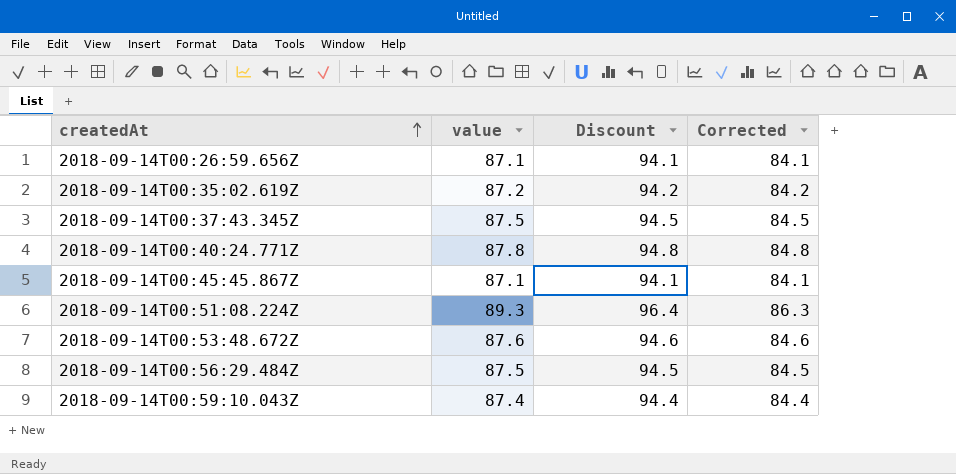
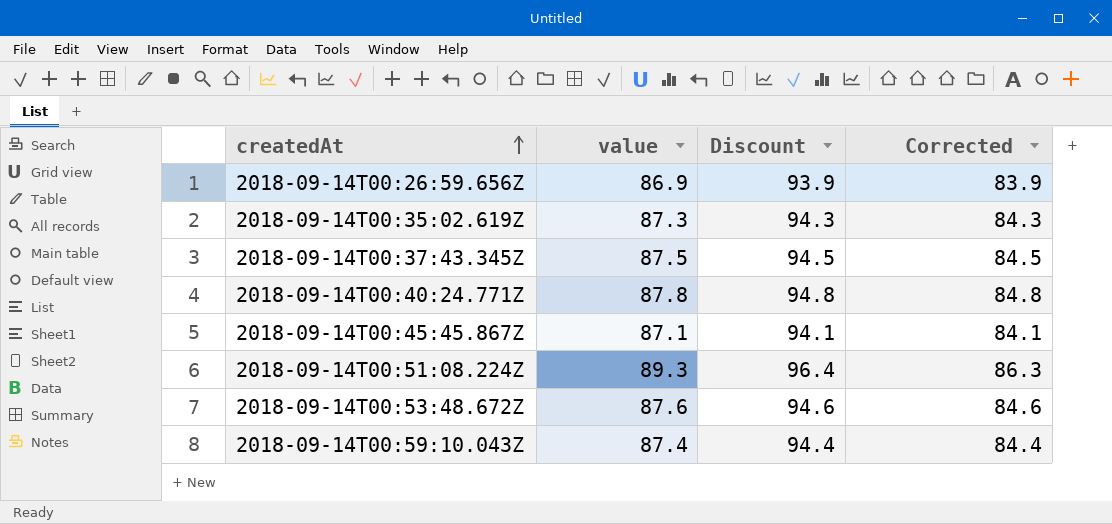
row 2018-09-14T00:56:29.484Z: 87.5 | 94.5 | 84.5 -> none
2018-09-14T00:26:59.656Z | value: 87.1 -> 86.9
2018-09-14T00:26:59.656Z | Discount: 94.1 -> 93.9
2018-09-14T00:26:59.656Z | Corrected: 84.1 -> 83.9
2018-09-14T00:35:02.619Z | value: 87.2 -> 87.3
2018-09-14T00:35:02.619Z | Discount: 94.2 -> 94.3
2018-09-14T00:35:02.619Z | Corrected: 84.2 -> 84.3

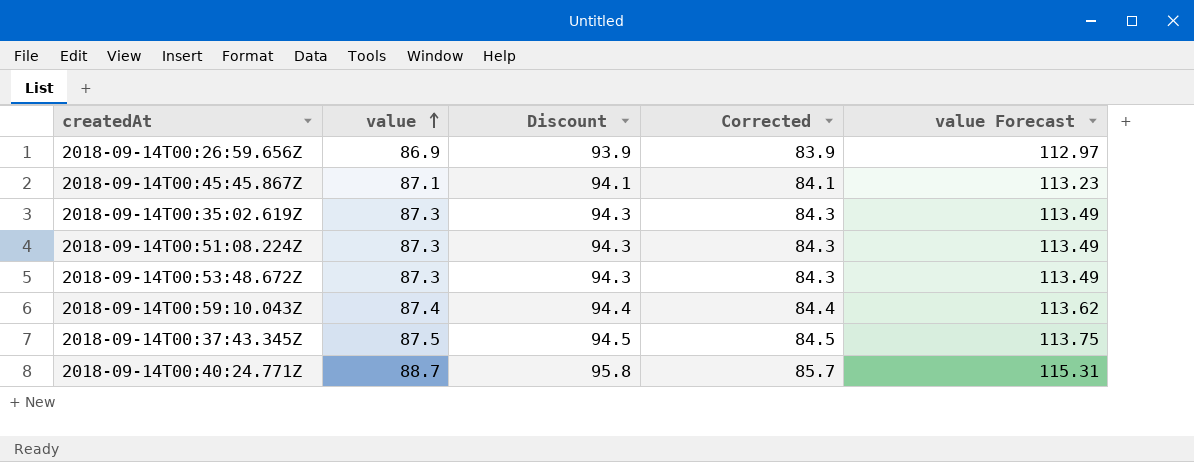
row order: createdAt ascending -> value ascending
column value Forecast | formula: none -> [value] * 1.3
2018-09-14T00:51:08.224Z | value: 89.3 -> 87.3
2018-09-14T00:51:08.224Z | Discount: 96.4 -> 94.3
2018-09-14T00:51:08.224Z | Corrected: 86.3 -> 84.3
2018-09-14T00:53:48.672Z | value: 87.6 -> 87.3
2018-09-14T00:53:48.672Z | Discount: 94.6 -> 94.3
2018-09-14T00:53:48.672Z | Corrected: 84.6 -> 84.3
2018-09-14T00:40:24.771Z | value: 87.8 -> 88.7
2018-09-14T00:40:24.771Z | Discount: 94.8 -> 95.8
2018-09-14T00:40:24.771Z | Corrected: 84.8 -> 85.7

